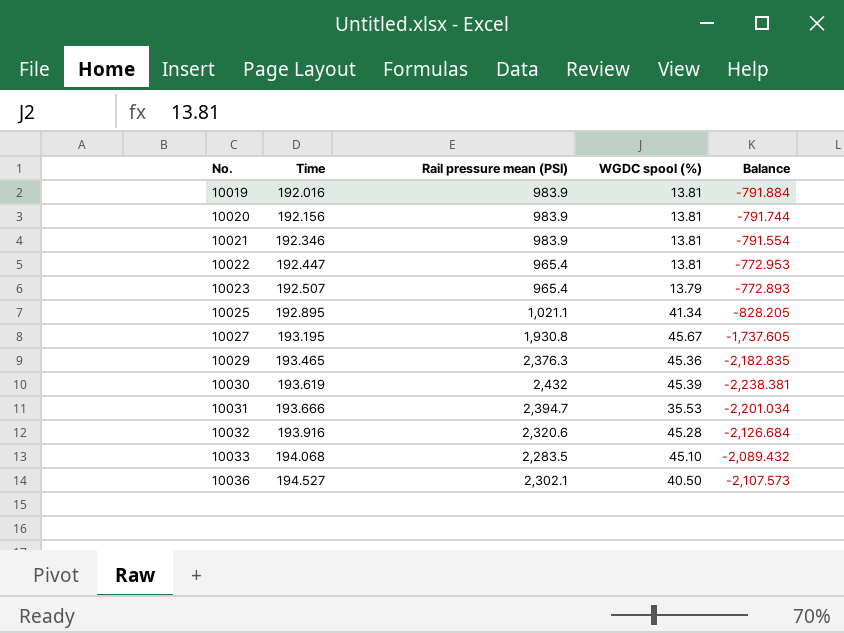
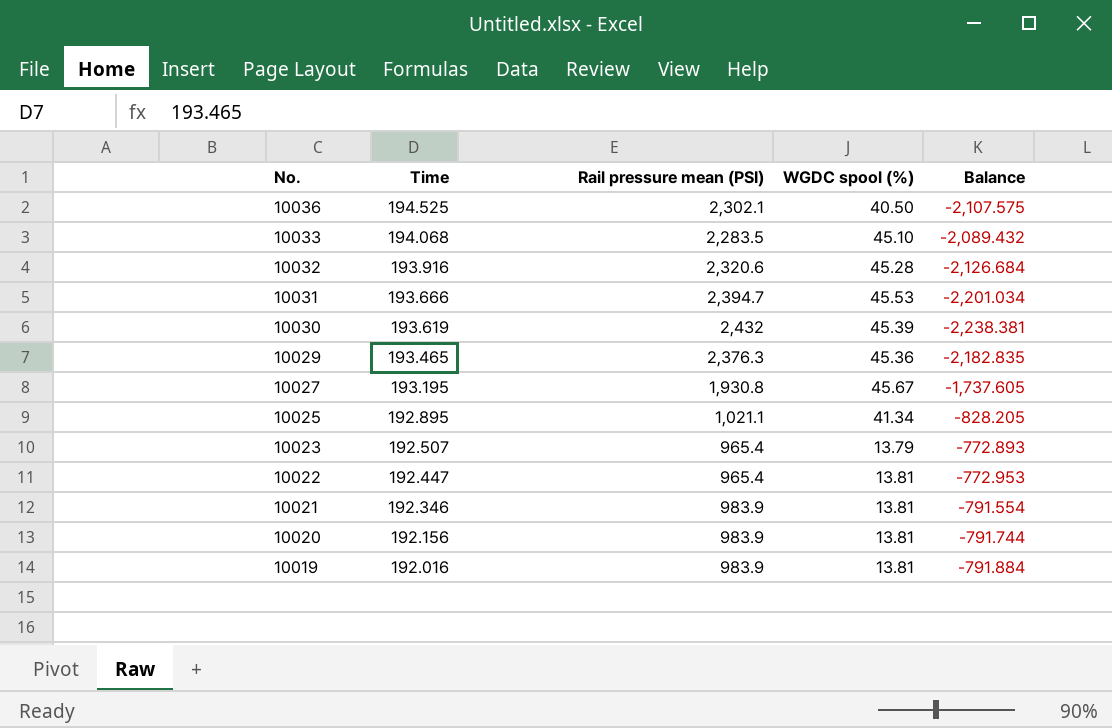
row order: No. ascending -> No. descending
10036 | Time: 194.527 -> 194.525
10036 | Balance: -2,107.573 -> -2,107.575
10031 | WGDC spool (%): 35.53 -> 45.53

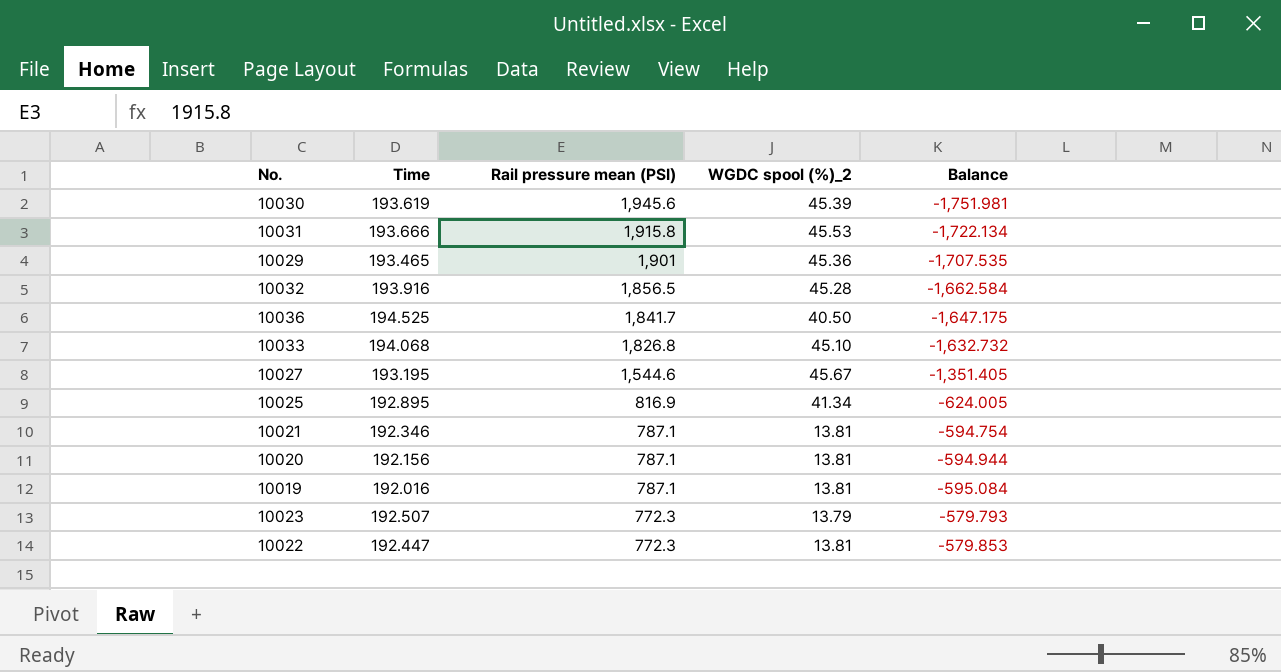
row order: No. descending -> Rail pressure mean (PSI) descending
column name: WGDC spool (%) -> WGDC spool (%)_2
10030 | Rail pressure mean (PSI): 2,432 -> 1,945.6
10030 | Balance: -2,238.381 -> -1,751.981
10031 | Rail pressure mean (PSI): 2,394.7 -> 1,915.8
10031 | Balance: -2,201.034 -> -1,722.134
10029 | Rail pressure mean (PSI): 2,376.3 -> 1,901
10029 | Balance: -2,182.835 -> -1,707.535
10032 | Rail pressure mean (PSI): 2,320.6 -> 1,856.5
10032 | Balance: -2,126.684 -> -1,662.584
10036 | Rail pressure mean (PSI): 2,302.1 -> 1,841.7
10036 | Balance: -2,107.575 -> -1,647.175
10033 | Rail pressure mean (PSI): 2,283.5 -> 1,826.8
10033 | Balance: -2,089.432 -> -1,632.732
10027 | Rail pressure mean (PSI): 1,930.8 -> 1,544.6
10027 | Balance: -1,737.605 -> -1,351.405
10025 | Rail pressure mean (PSI): 1,021.1 -> 816.9
10025 | Balance: -828.205 -> -624.005
10021 | Rail pressure mean (PSI): 983.9 -> 787.1
10021 | Balance: -791.554 -> -594.754
10020 | Rail pressure mean (PSI): 983.9 -> 787.1
10020 | Balance: -791.744 -> -594.944
10019 | Rail pressure mean (PSI): 983.9 -> 787.1
10019 | Balance: -791.884 -> -595.084
10023 | Rail pressure mean (PSI): 965.4 -> 772.3
10023 | Balance: -772.893 -> -579.793
10022 | Rail pressure mean (PSI): 965.4 -> 772.3
10022 | Balance: -772.953 -> -579.853

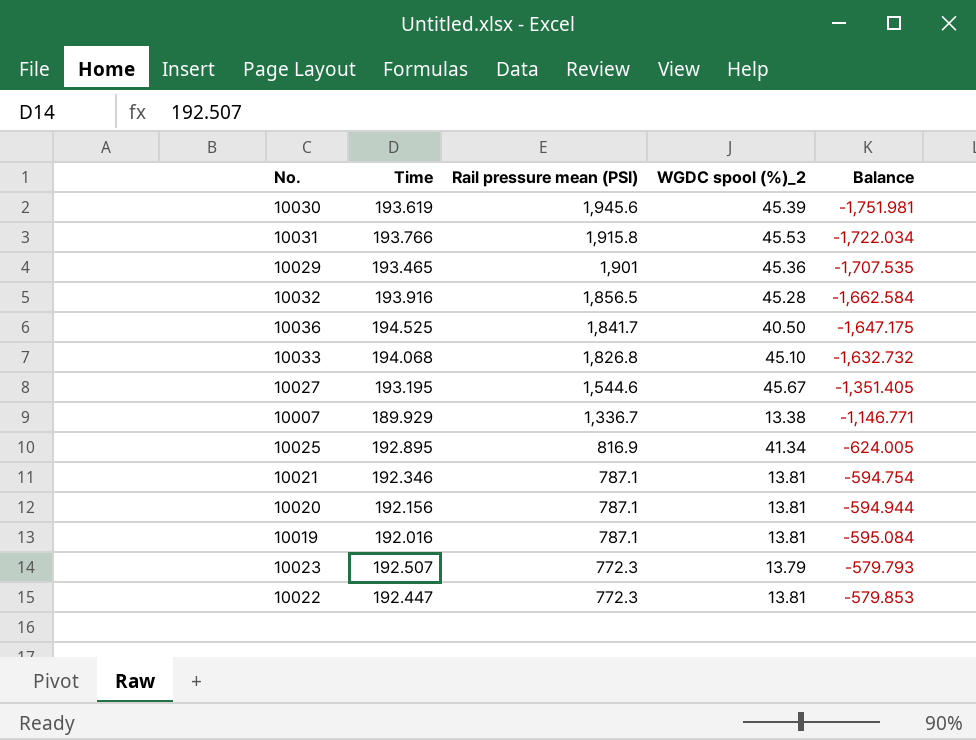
10031 | Time: 193.666 -> 193.766
10031 | Balance: -1,722.134 -> -1,722.034
row 10007: none -> 189.929 | 1,336.7 | 13.38 | -1,146.771

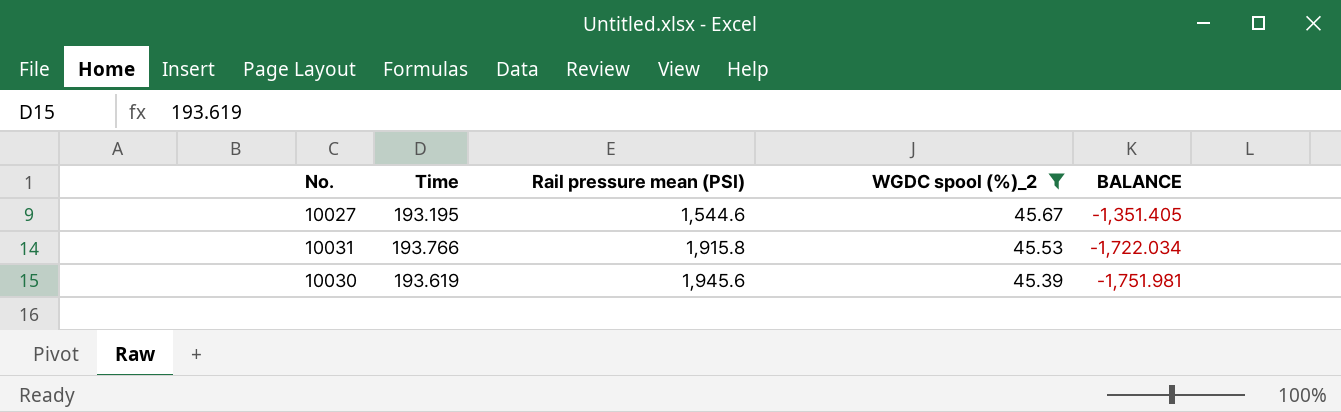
filter: none -> WGDC spool (%)_2 >= 45.39
row order: Rail pressure mean (PSI) descending -> Rail pressure mean (PSI) ascending
column name: Balance -> BALANCE

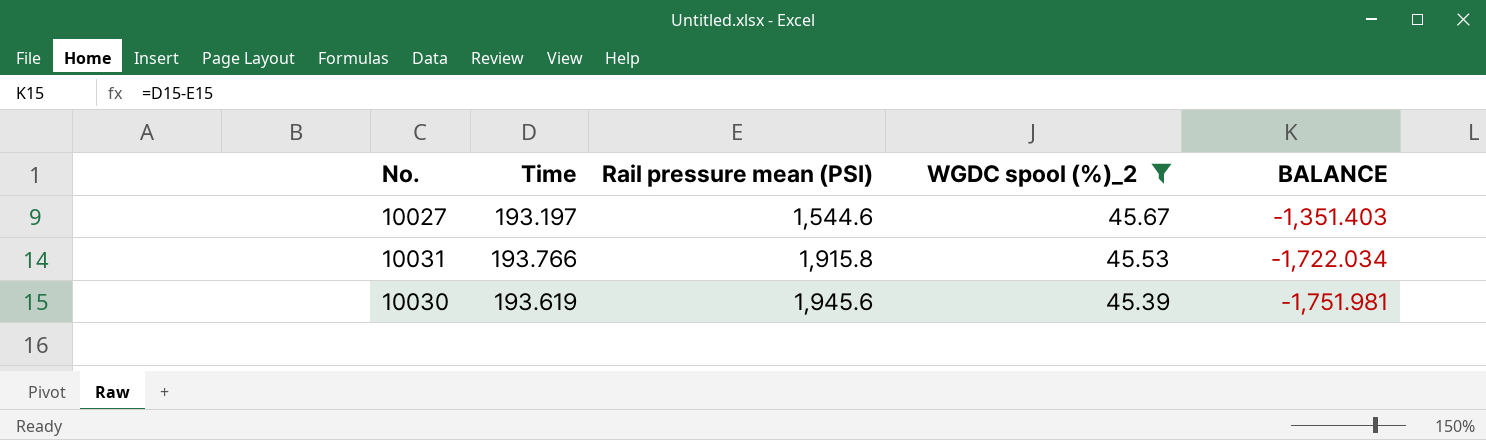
10027 | Time: 193.195 -> 193.197
10027 | BALANCE: -1,351.405 -> -1,351.403

